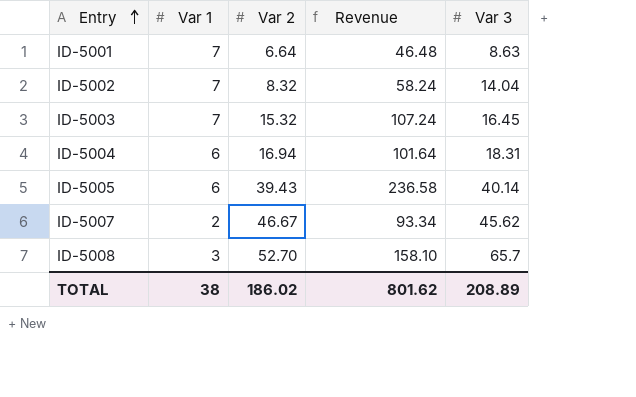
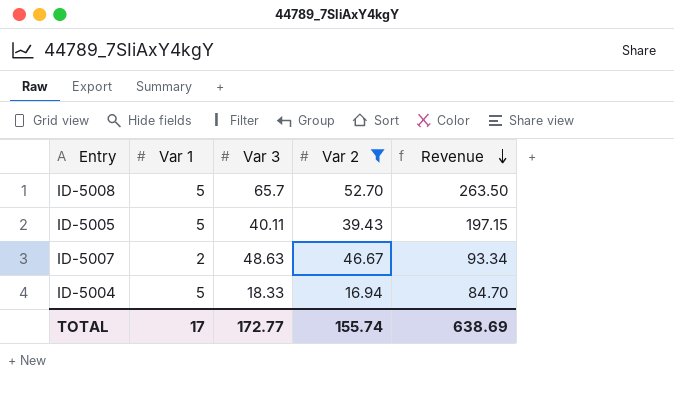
filter: none -> Var 2 >= 16.94
row order: Entry ascending -> Revenue descending
column Var 3 | position: 5 -> 3
ID-5008 | Var 1: 3 -> 5
ID-5008 | Revenue: 158.10 -> 263.50
ID-5005 | Var 1: 6 -> 5
ID-5005 | Var 3: 40.14 -> 40.11
ID-5005 | Revenue: 236.58 -> 197.15
ID-5007 | Var 3: 45.62 -> 48.63
ID-5004 | Var 1: 6 -> 5
ID-5004 | Var 3: 18.31 -> 18.33
ID-5004 | Revenue: 101.64 -> 84.70
TOTAL | Var 1: 38 -> 17
TOTAL | Var 3: 208.89 -> 172.77
TOTAL | Var 2: 186.02 -> 155.74
TOTAL | Revenue: 801.62 -> 638.69

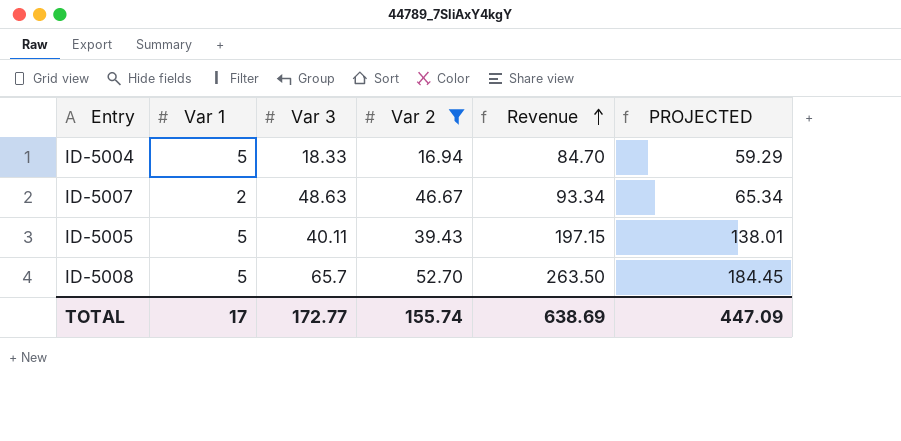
row order: Revenue descending -> Revenue ascending
column PROJECTED | formula: none -> [Revenue] * 0.7

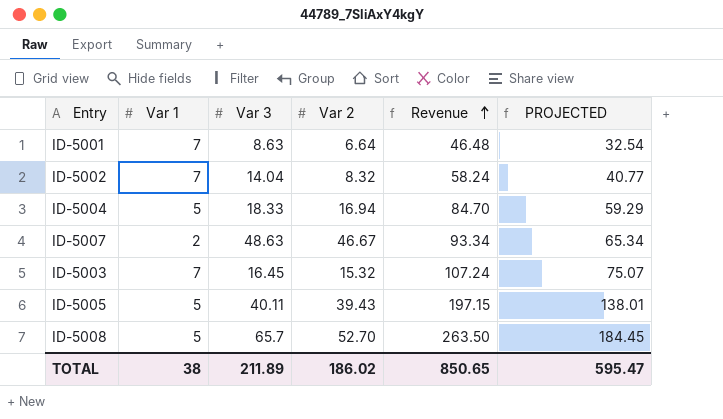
filter: Var 2 >= 16.94 -> none
TOTAL | Var 1: 17 -> 38
TOTAL | Var 3: 172.77 -> 211.89
TOTAL | Var 2: 155.74 -> 186.02
TOTAL | Revenue: 638.69 -> 850.65
TOTAL | PROJECTED: 447.09 -> 595.47

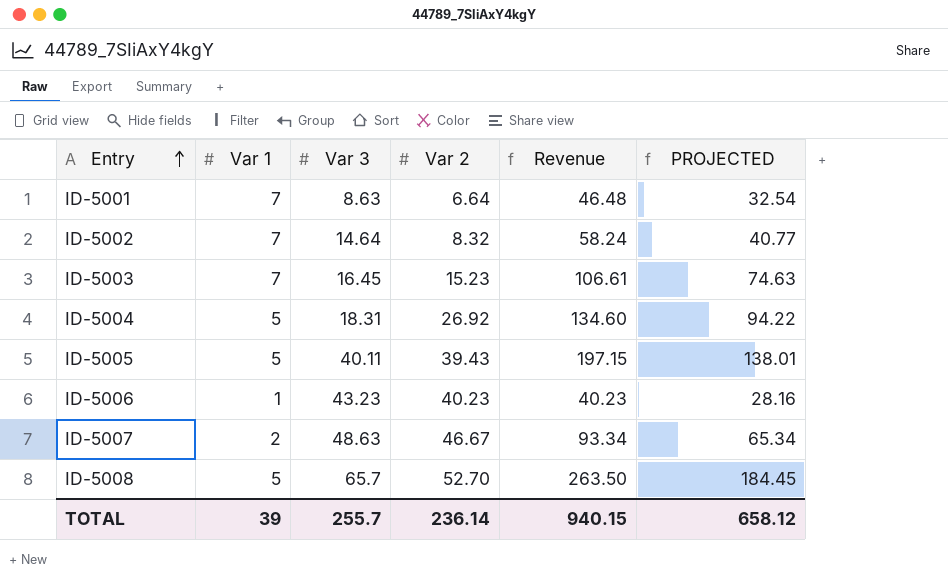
row order: Revenue ascending -> Entry ascending
ID-5002 | Var 3: 14.04 -> 14.64
ID-5003 | Var 2: 15.32 -> 15.23
ID-5003 | Revenue: 107.24 -> 106.61
ID-5003 | PROJECTED: 75.07 -> 74.63
ID-5004 | Var 3: 18.33 -> 18.31
ID-5004 | Var 2: 16.94 -> 26.92
ID-5004 | Revenue: 84.70 -> 134.60
ID-5004 | PROJECTED: 59.29 -> 94.22
row ID-5006: none -> 1 | 43.23 | 40.23 | 40.23 | 28.16
TOTAL | Var 1: 38 -> 39
TOTAL | Var 3: 211.89 -> 255.7
TOTAL | Var 2: 186.02 -> 236.14
TOTAL | Revenue: 850.65 -> 940.15
TOTAL | PROJECTED: 595.47 -> 658.12

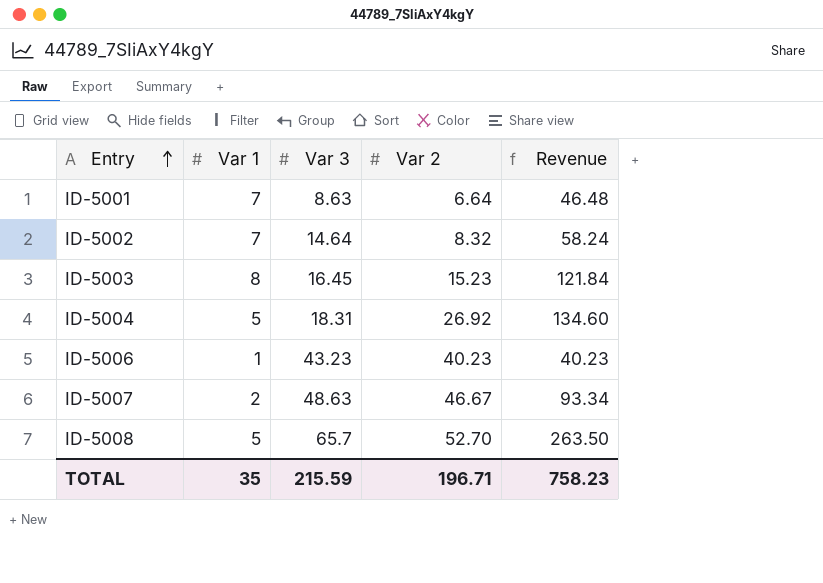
column PROJECTED | formula: [Revenue] * 0.7 -> none
row ID-5005: 5 | 40.11 | 39.43 | 197.15 | 138.01 -> none
ID-5003 | Var 1: 7 -> 8
ID-5003 | Revenue: 106.61 -> 121.84
TOTAL | Var 1: 39 -> 35
TOTAL | Var 3: 255.7 -> 215.59
TOTAL | Var 2: 236.14 -> 196.71
TOTAL | Revenue: 940.15 -> 758.23

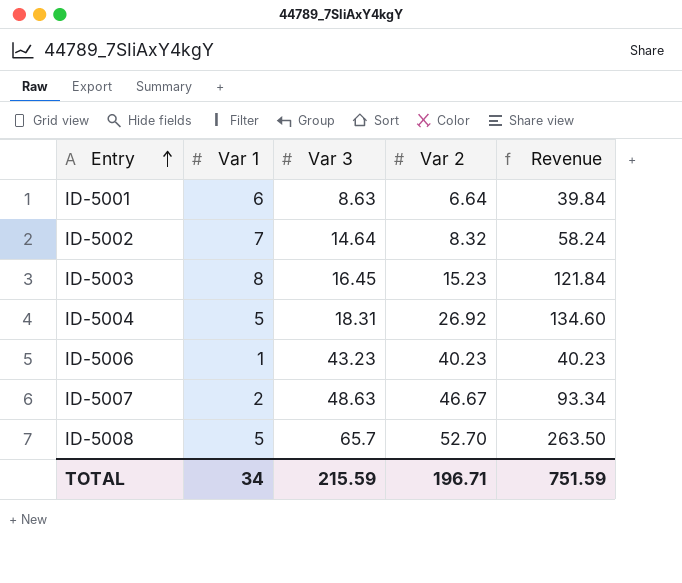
ID-5001 | Var 1: 7 -> 6
ID-5001 | Revenue: 46.48 -> 39.84
TOTAL | Var 1: 35 -> 34
TOTAL | Revenue: 758.23 -> 751.59

